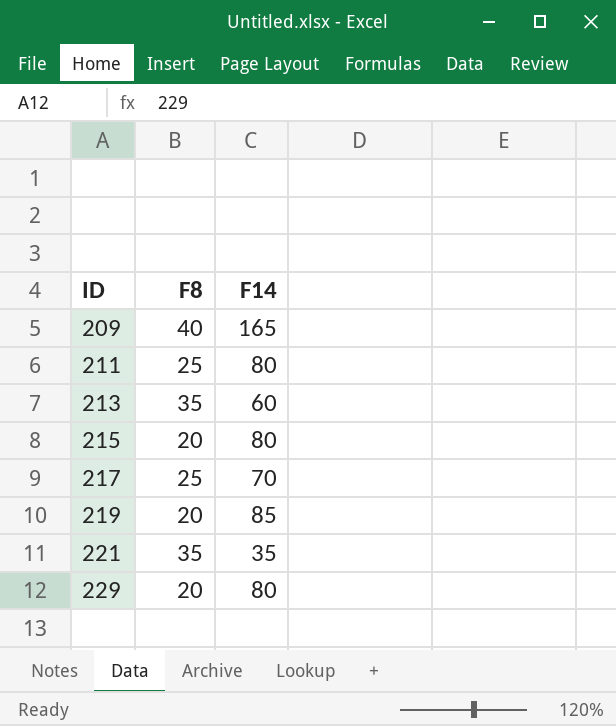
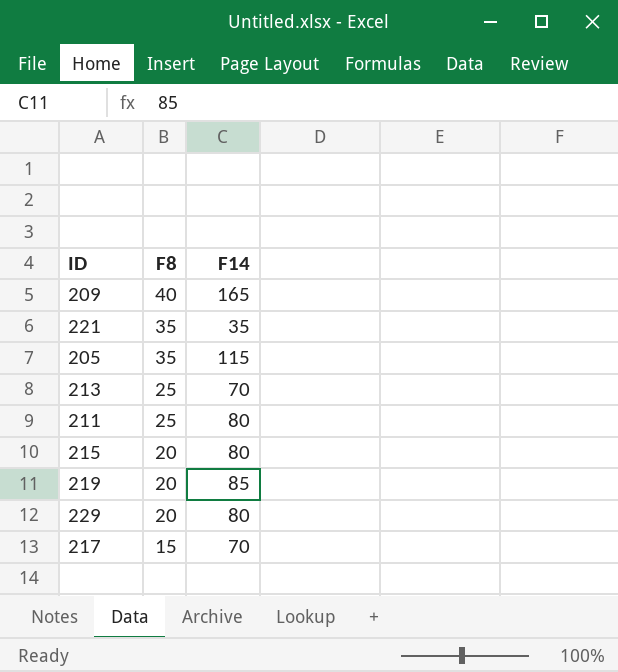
row order: ID ascending -> F8 descending
row 205: none -> 35 | 115
213 | F8: 35 -> 25
213 | F14: 60 -> 70
217 | F8: 25 -> 15

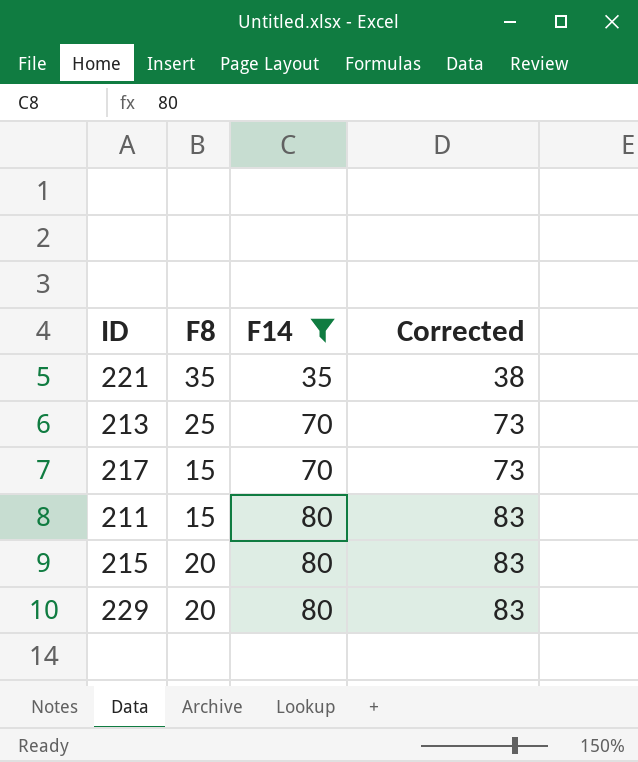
filter: none -> F14 <= 80
row order: F8 descending -> F14 ascending
column Corrected | formula: none -> [F14] + 3
211 | F8: 25 -> 15

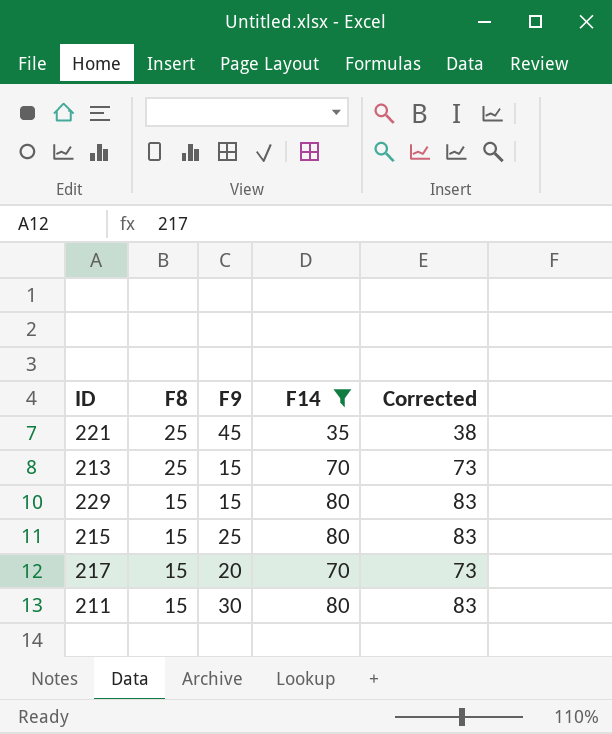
row order: F14 ascending -> F8 descending
column F9 | position: none -> 3
221 | F8: 35 -> 25
229 | F8: 20 -> 15
215 | F8: 20 -> 15

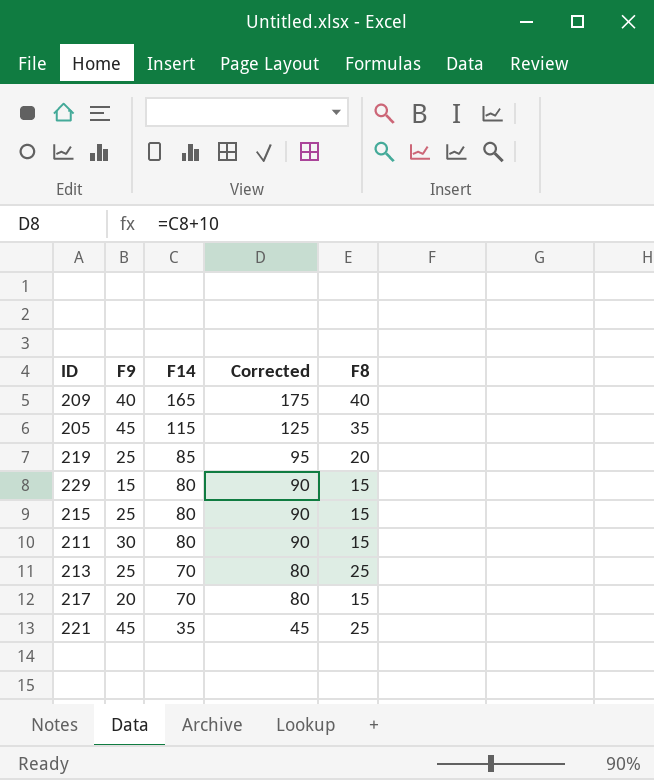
filter: F14 <= 80 -> none
row order: F8 descending -> F14 descending
column Corrected | formula: [F14] + 3 -> [F14] + 10
column F8 | position: 2 -> 5
213 | F9: 15 -> 25

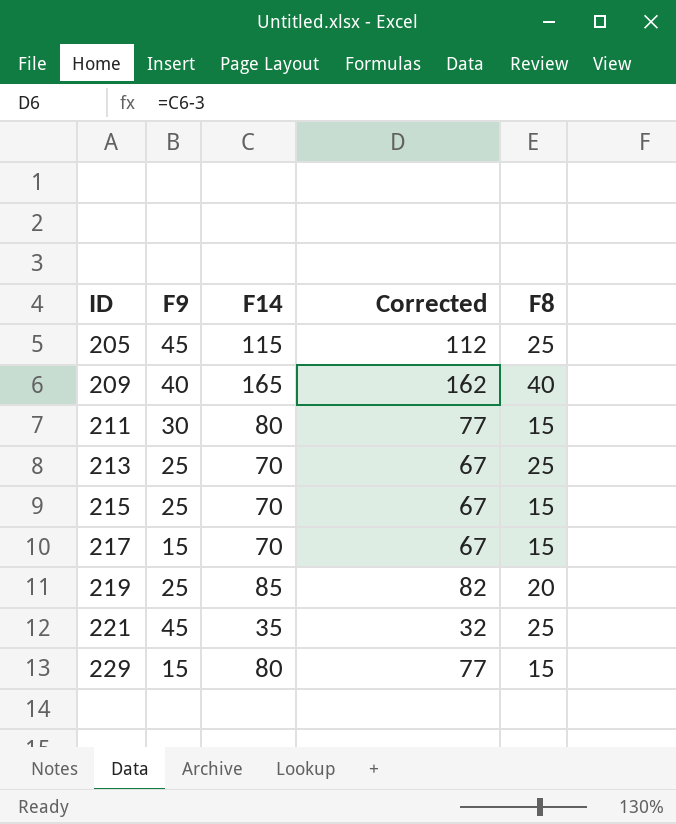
row order: F14 descending -> ID ascending
column Corrected | formula: [F14] + 10 -> [F14] - 3
205 | F8: 35 -> 25
215 | F14: 80 -> 70
217 | F9: 20 -> 15

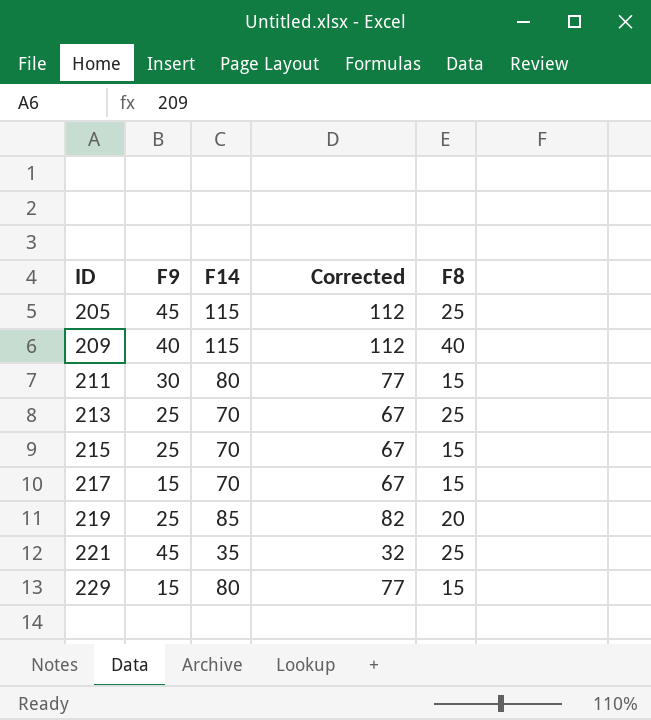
209 | F14: 165 -> 115
209 | Corrected: 162 -> 112

